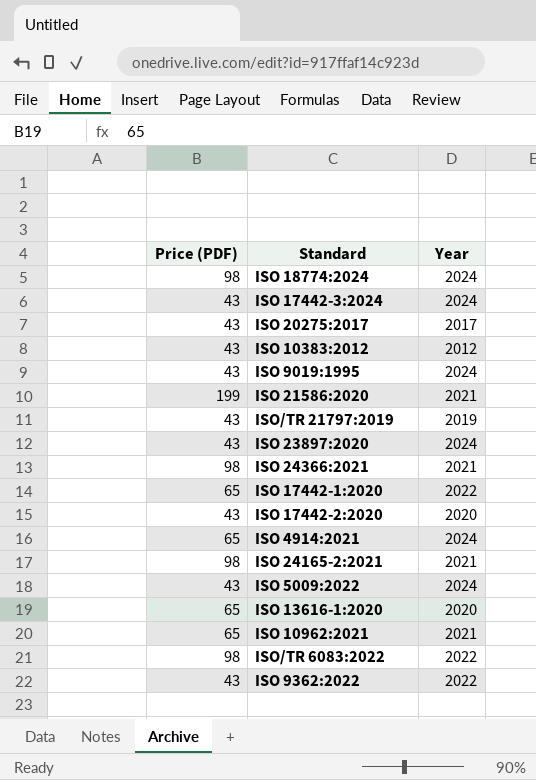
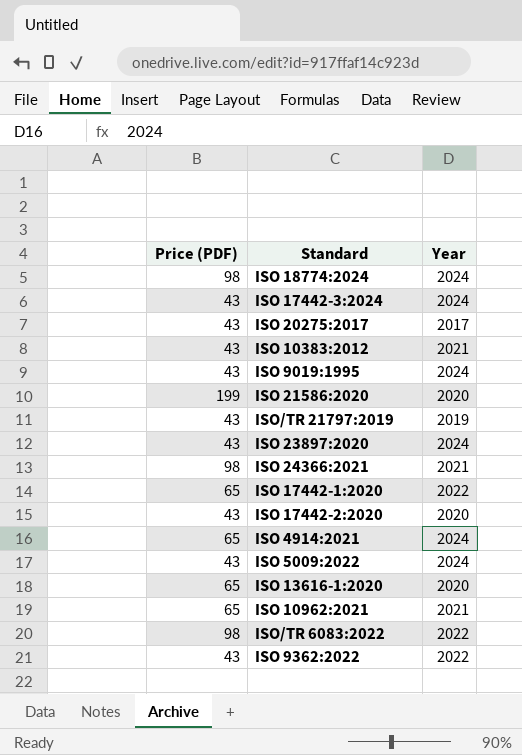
row ISO 24165-2:2021: 98 | 2021 -> none
ISO 10383:2012 | Year: 2012 -> 2021
ISO 21586:2020 | Year: 2021 -> 2020

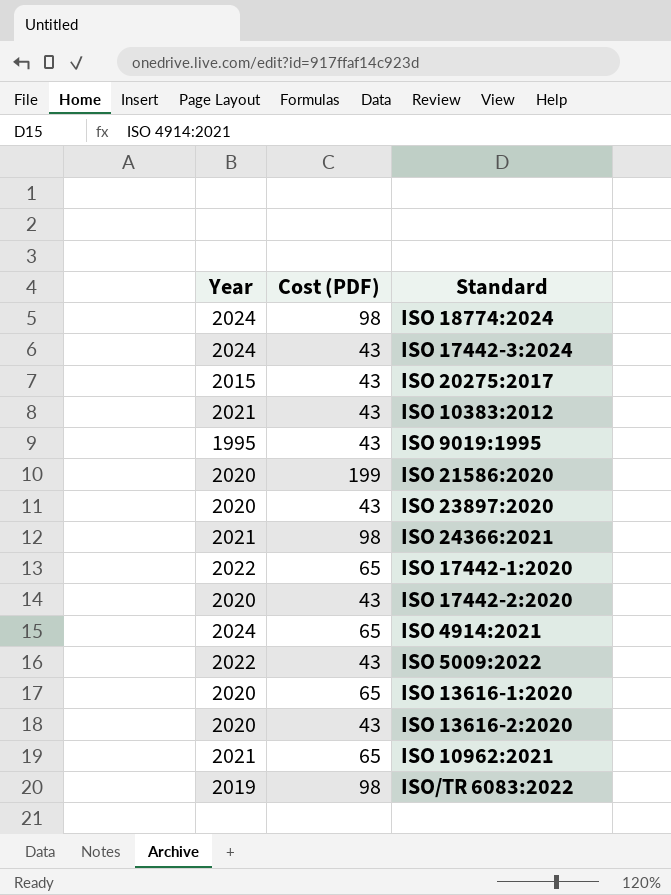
column Year | position: 3 -> 1
column name: Price (PDF) -> Cost (PDF)
row ISO/TR 21797:2019: 43 | 2019 -> none
row ISO 9362:2022: 43 | 2022 -> none
ISO 20275:2017 | Year: 2017 -> 2015
ISO 9019:1995 | Year: 2024 -> 1995
ISO 23897:2020 | Year: 2024 -> 2020
ISO 5009:2022 | Year: 2024 -> 2022
row ISO 13616-2:2020: none -> 2020 | 43
ISO/TR 6083:2022 | Year: 2022 -> 2019

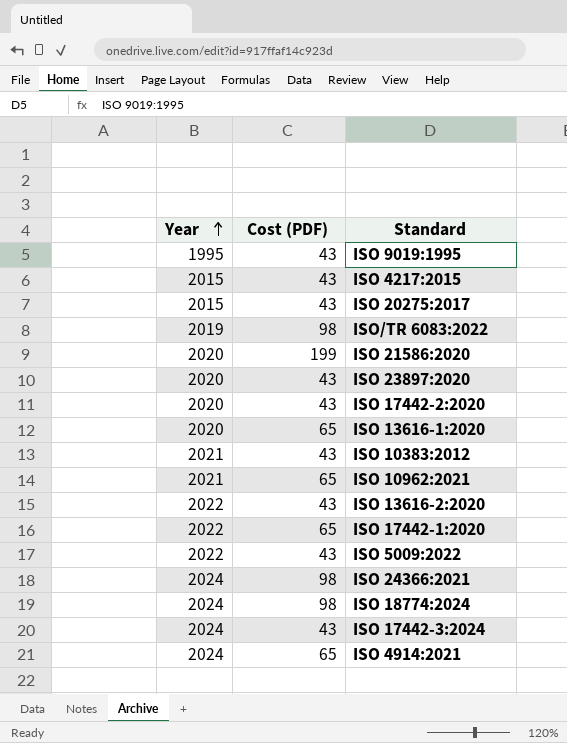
row order: none -> Year ascending
row ISO 4217:2015: none -> 2015 | 43
ISO 13616-2:2020 | Year: 2020 -> 2022
ISO 24366:2021 | Year: 2021 -> 2024

